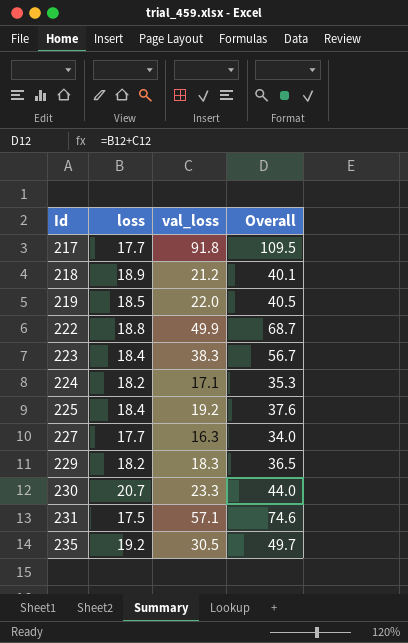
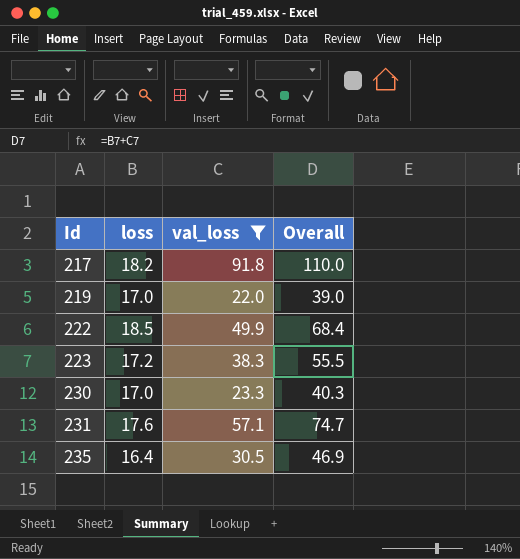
filter: none -> val_loss >= 22.0
217 | loss: 17.7 -> 18.2
217 | Overall: 109.5 -> 110.0
219 | loss: 18.5 -> 17.0
219 | Overall: 40.5 -> 39.0
222 | loss: 18.8 -> 18.5
222 | Overall: 68.7 -> 68.4
223 | loss: 18.4 -> 17.2
223 | Overall: 56.7 -> 55.5
230 | loss: 20.7 -> 17.0
230 | Overall: 44.0 -> 40.3
231 | loss: 17.5 -> 17.6
231 | Overall: 74.6 -> 74.7
235 | loss: 19.2 -> 16.4
235 | Overall: 49.7 -> 46.9

